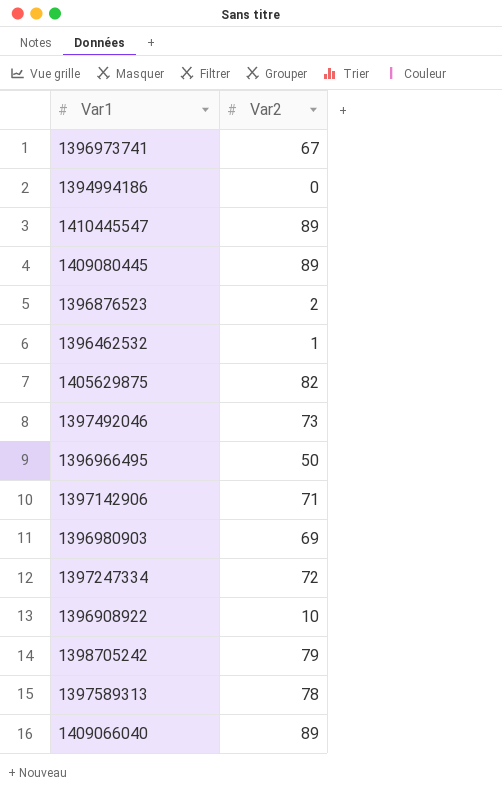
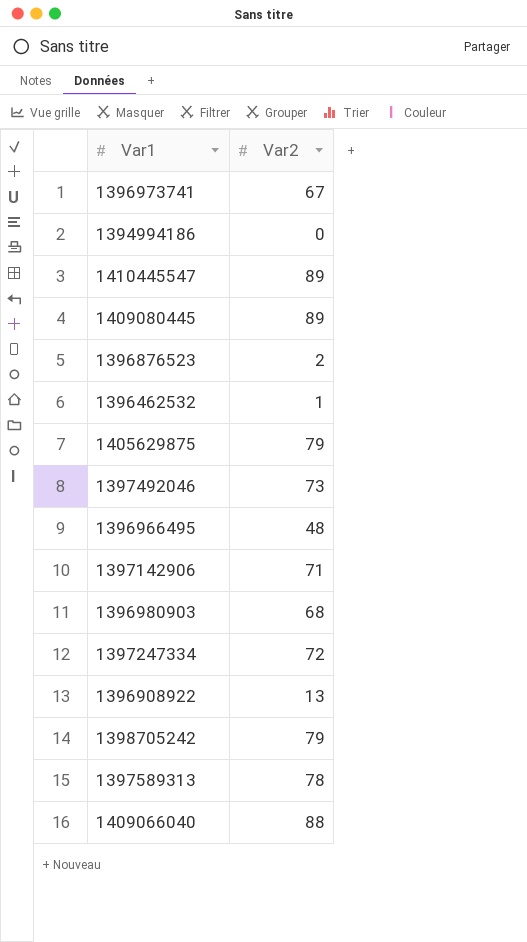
1405629875 | Var2: 82 -> 79
1396966495 | Var2: 50 -> 48
1396980903 | Var2: 69 -> 68
1396908922 | Var2: 10 -> 13
1409066040 | Var2: 89 -> 88

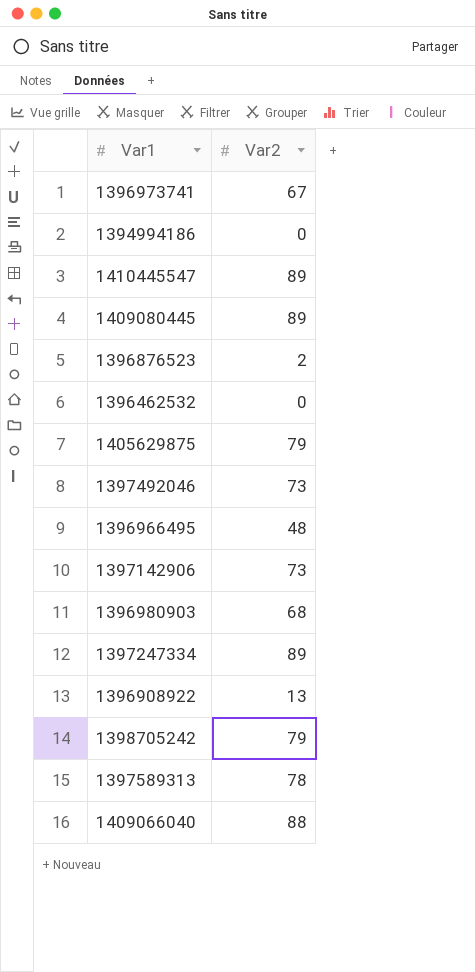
1396462532 | Var2: 1 -> 0
1397142906 | Var2: 71 -> 73
1397247334 | Var2: 72 -> 89

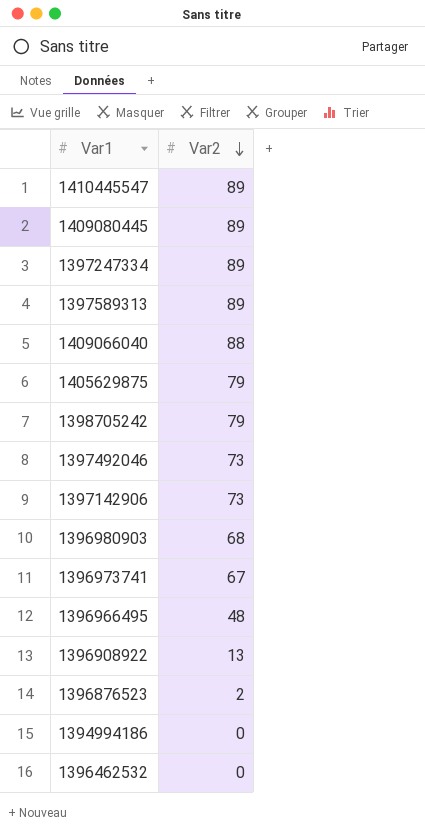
row order: none -> Var2 descending
1397589313 | Var2: 78 -> 89

